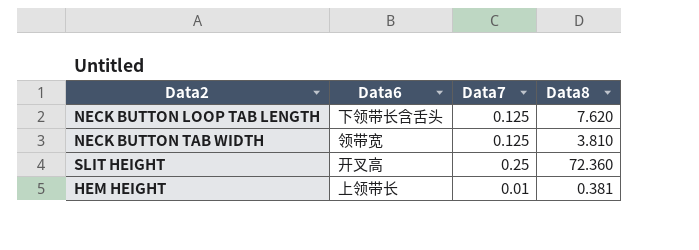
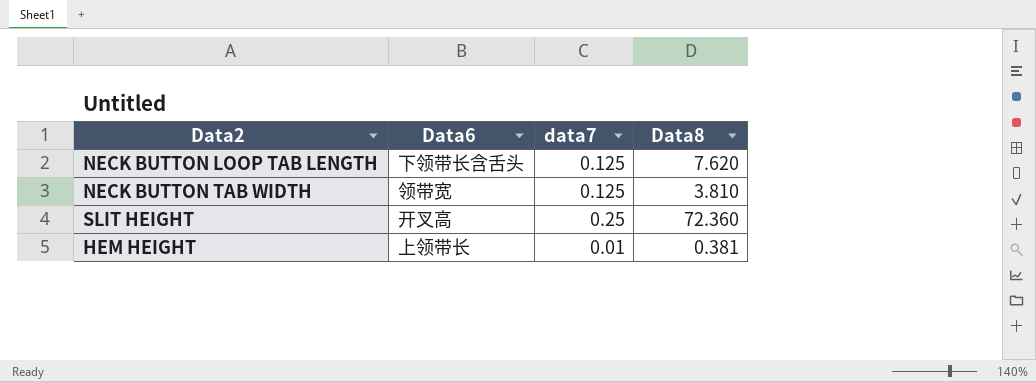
column name: Data7 -> data7

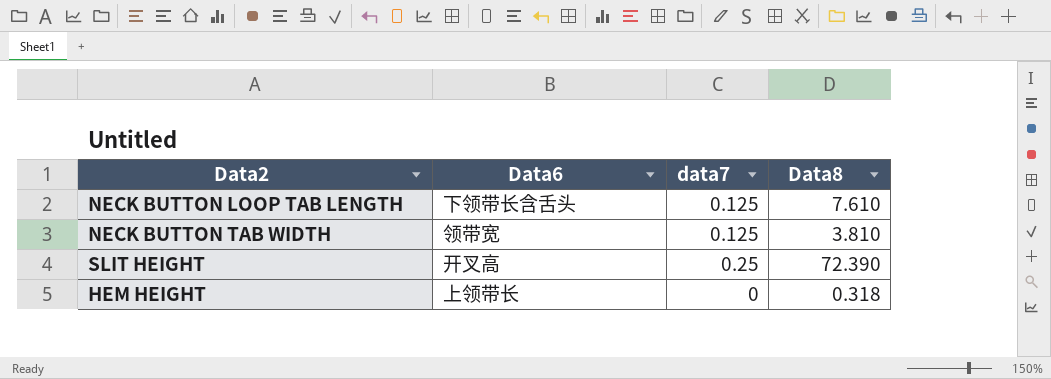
NECK BUTTON LOOP TAB LENGTH | Data8: 7.620 -> 7.610
SLIT HEIGHT | Data8: 72.360 -> 72.390
HEM HEIGHT | data7: 0.01 -> 0
HEM HEIGHT | Data8: 0.381 -> 0.318

